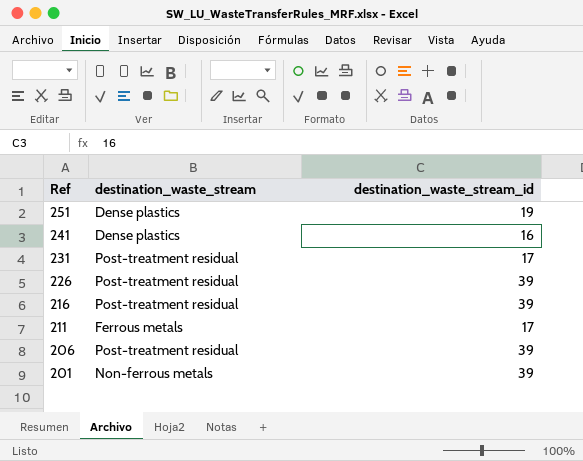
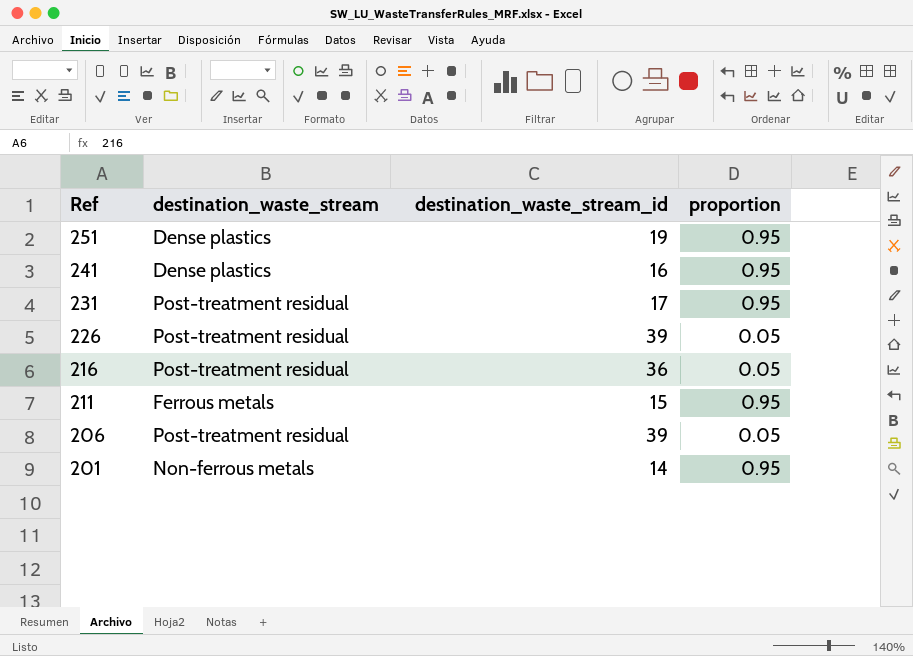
column proportion | position: none -> 4
216 | destination_waste_stream_id: 39 -> 36
211 | destination_waste_stream_id: 17 -> 15
201 | destination_waste_stream_id: 39 -> 14

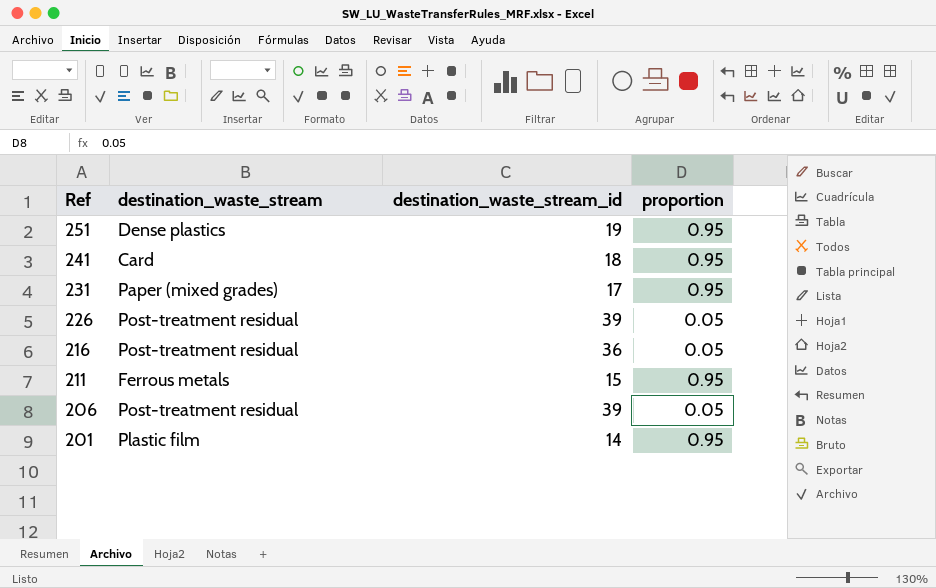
241 | destination_waste_stream: Dense plastics -> Card
241 | destination_waste_stream_id: 16 -> 18
231 | destination_waste_stream: Post-treatment residual -> Paper (mixed grades)
201 | destination_waste_stream: Non-ferrous metals -> Plastic film

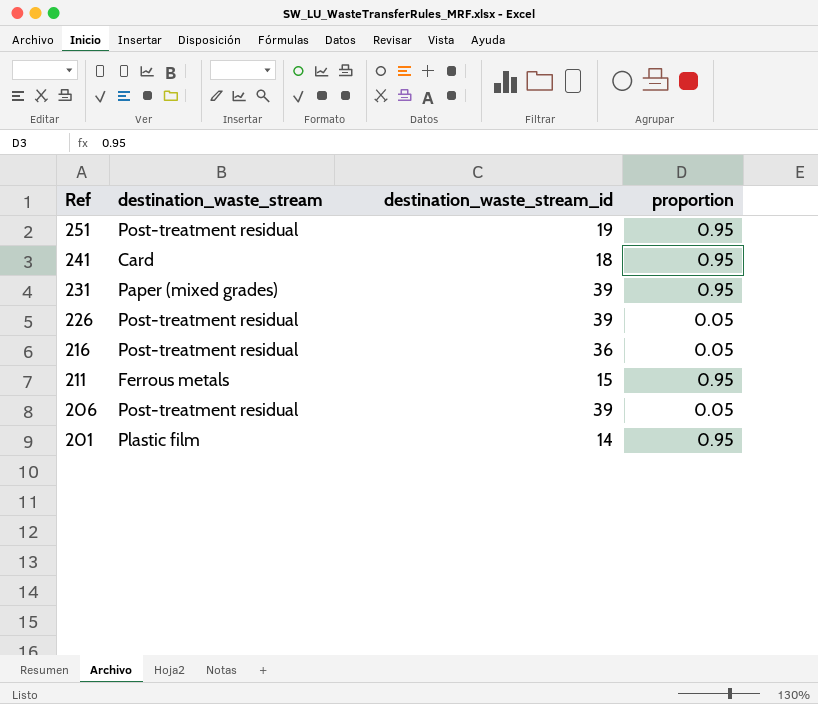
251 | destination_waste_stream: Dense plastics -> Post-treatment residual
231 | destination_waste_stream_id: 17 -> 39

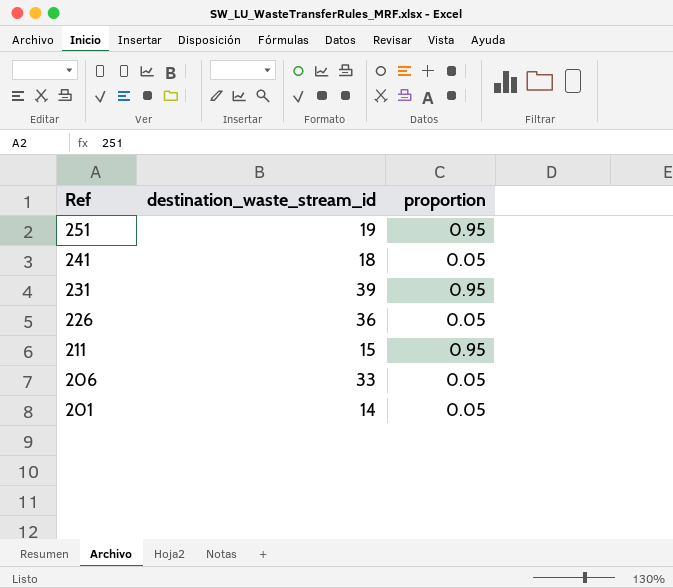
column destination_waste_stream | position: 2 -> none
row 216: Post-treatment residual | 36 | 0.05 -> none
241 | proportion: 0.95 -> 0.05
226 | destination_waste_stream_id: 39 -> 36
206 | destination_waste_stream_id: 39 -> 33
201 | proportion: 0.95 -> 0.05

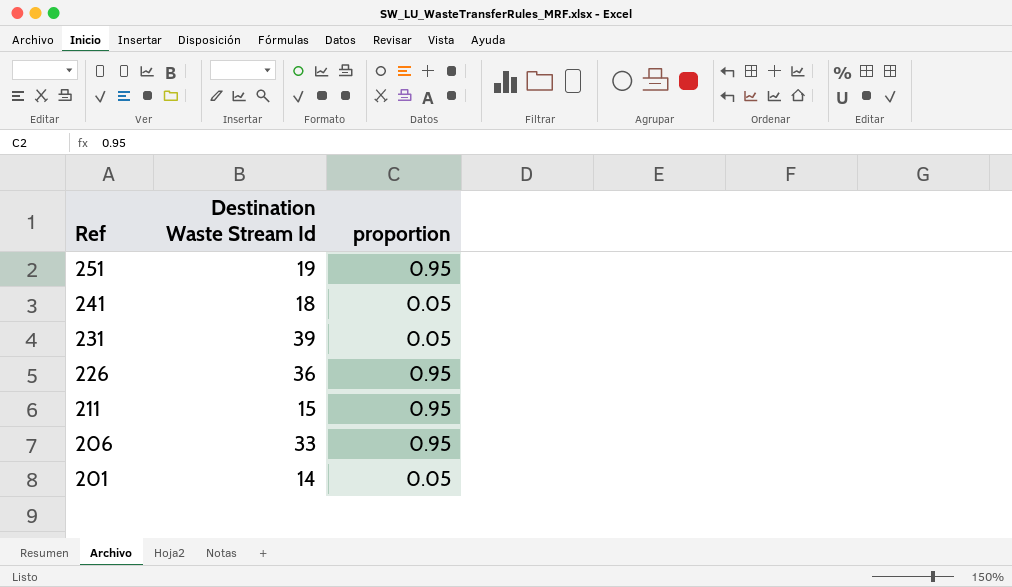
column name: destination_waste_stream_id -> Destination Waste Stream Id
231 | proportion: 0.95 -> 0.05
226 | proportion: 0.05 -> 0.95
206 | proportion: 0.05 -> 0.95

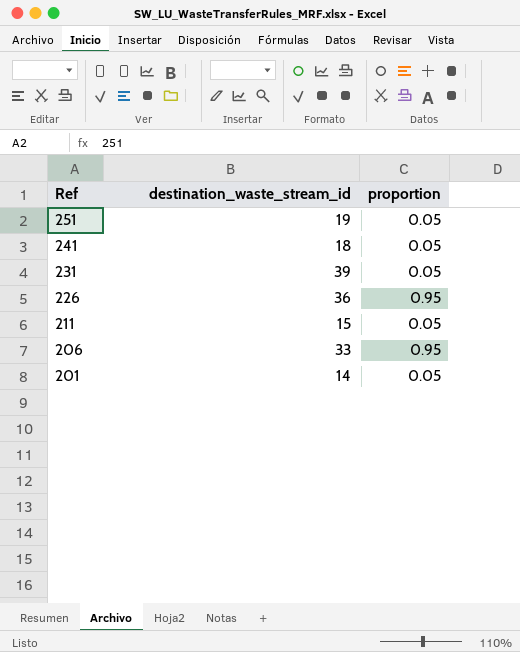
column name: Destination Waste Stream Id -> destination_waste_stream_id
251 | proportion: 0.95 -> 0.05
211 | proportion: 0.95 -> 0.05

